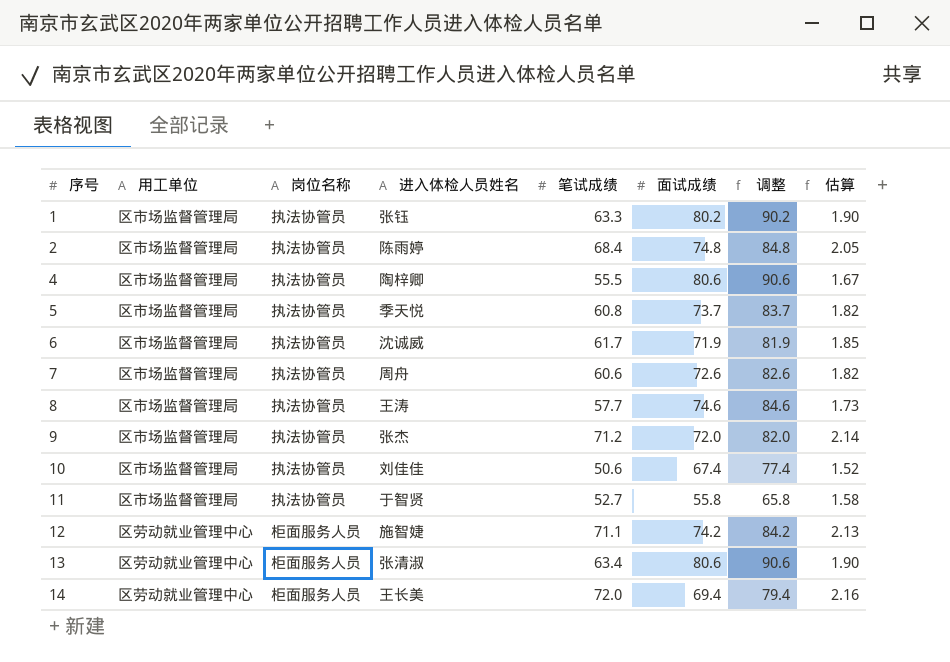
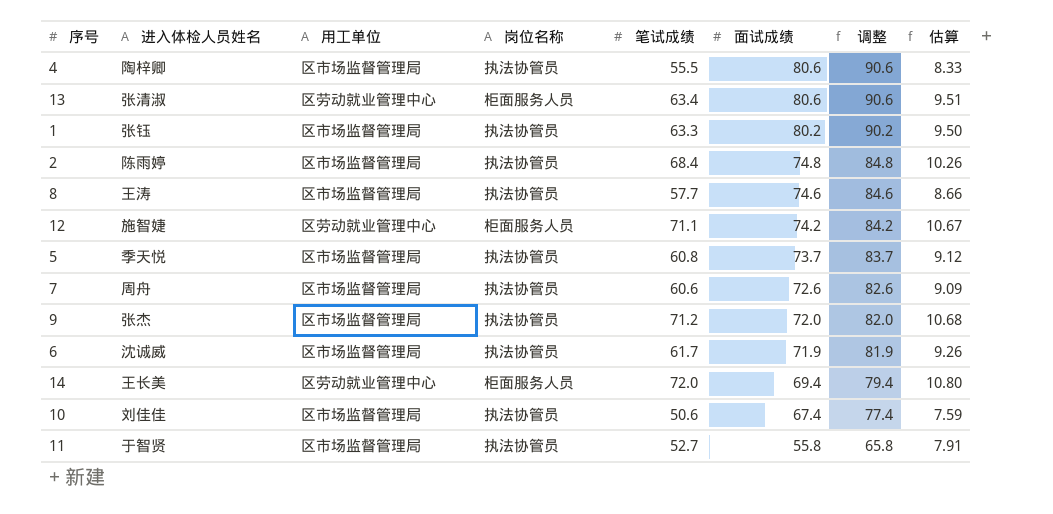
row order: 序号 ascending -> 面试成绩 descending
column 进入体检人员姓名 | position: 4 -> 2
column 估算 | formula: [笔试成绩] * 0.03 -> [笔试成绩] * 0.15

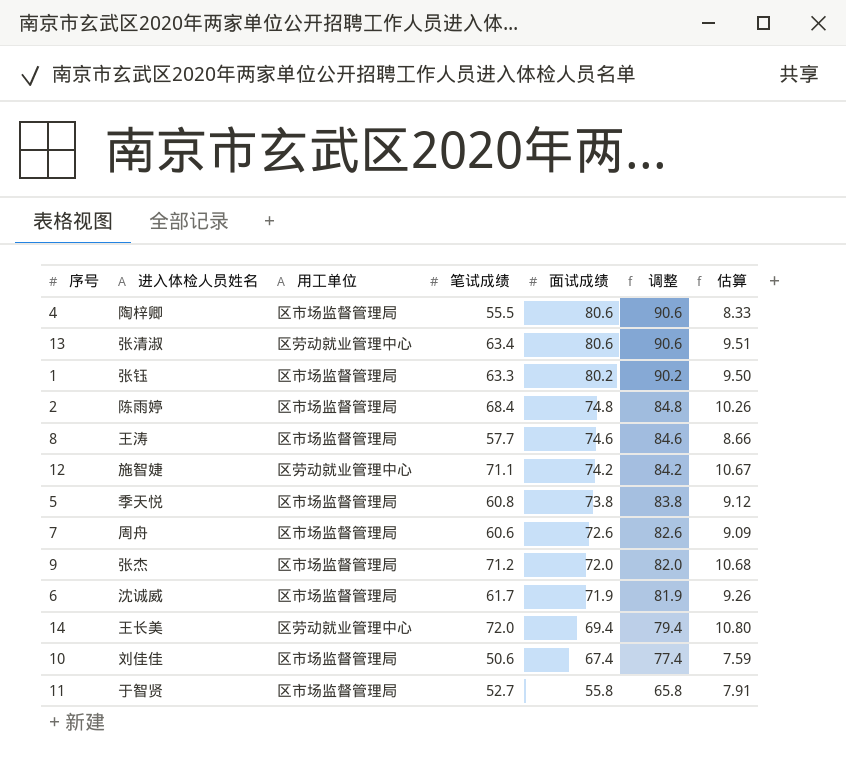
column 岗位名称 | position: 4 -> none
5 | 面试成绩: 73.7 -> 73.8
5 | 调整: 83.7 -> 83.8

